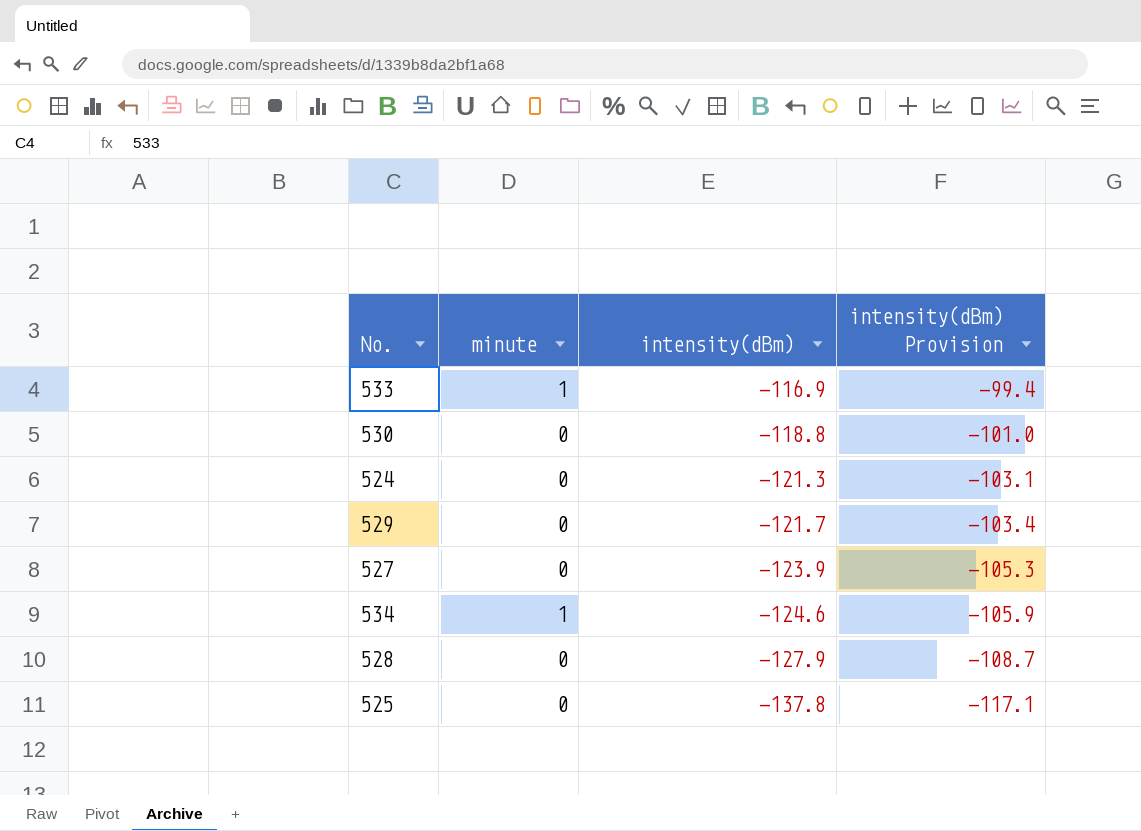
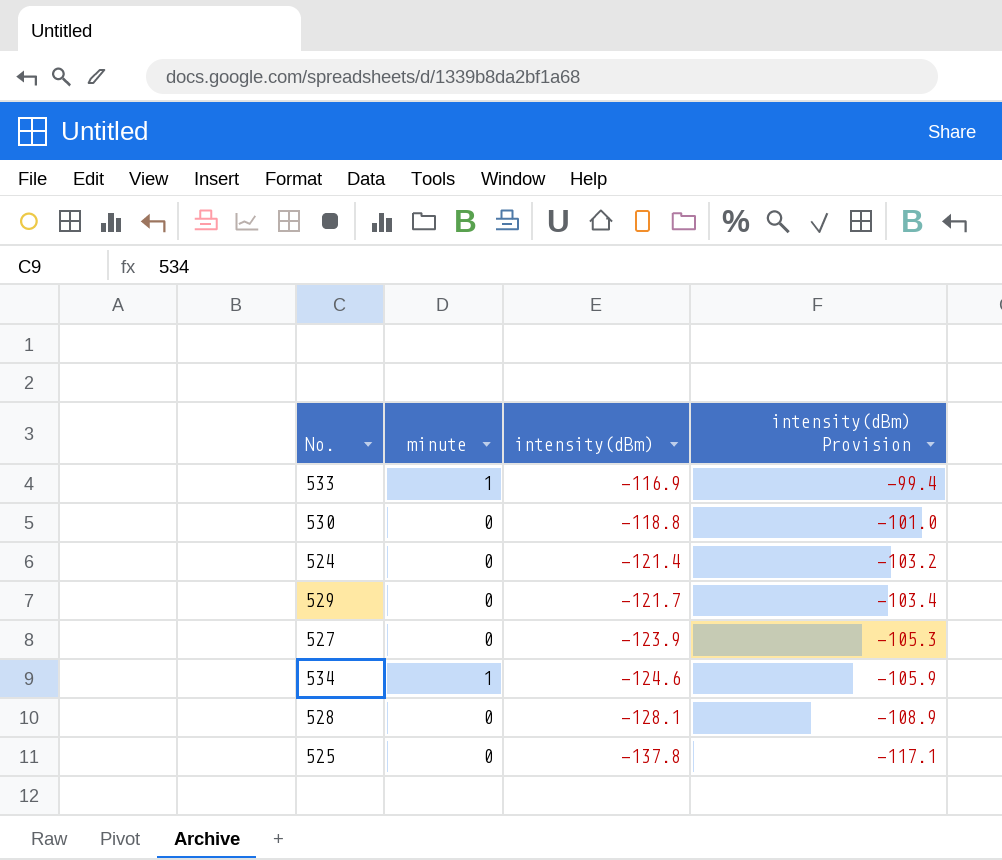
524 | intensity(dBm): -121.3 -> -121.4
524 | intensity(dBm) Provision: -103.1 -> -103.2
528 | intensity(dBm): -127.9 -> -128.1
528 | intensity(dBm) Provision: -108.7 -> -108.9

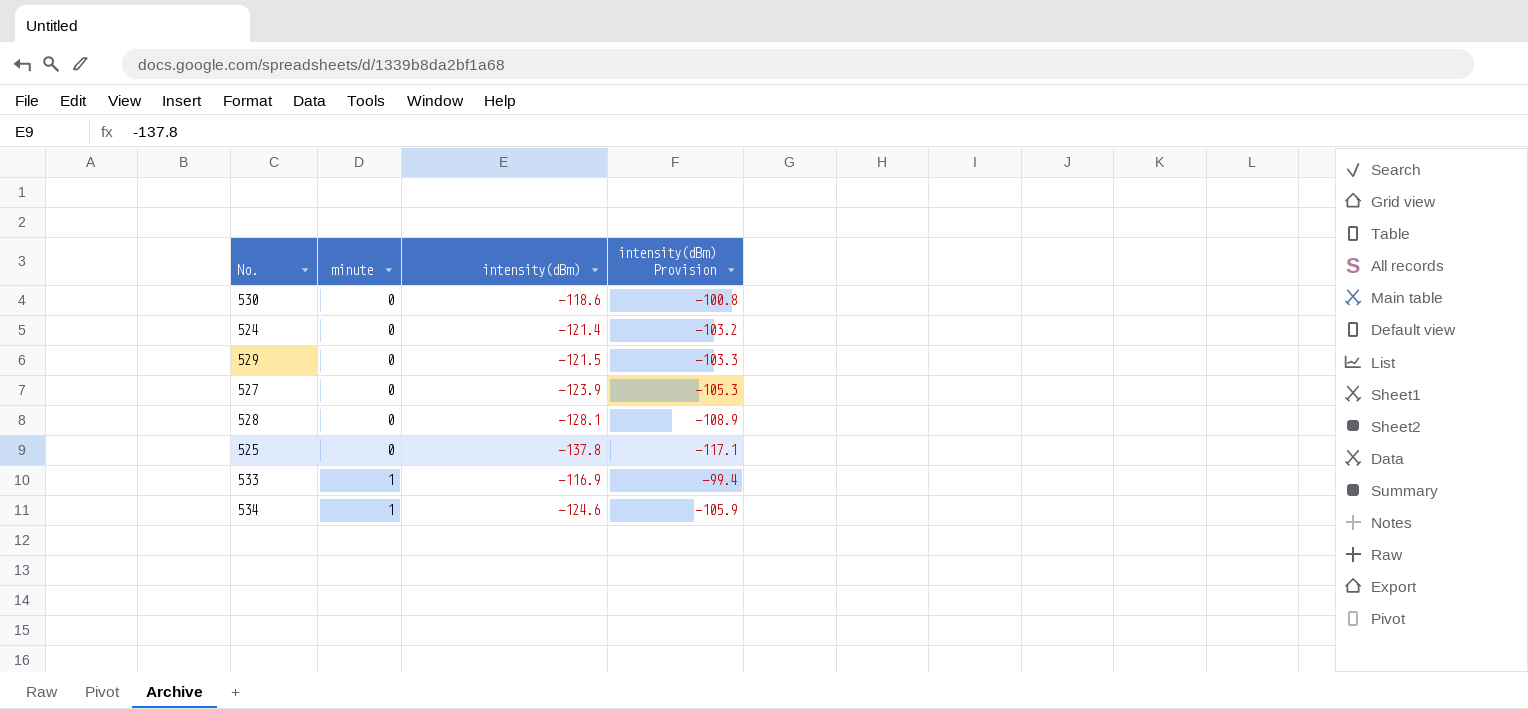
row order: intensity(dBm) descending -> minute ascending
530 | intensity(dBm): -118.8 -> -118.6
530 | intensity(dBm) Provision: -101.0 -> -100.8
529 | intensity(dBm): -121.7 -> -121.5
529 | intensity(dBm) Provision: -103.4 -> -103.3

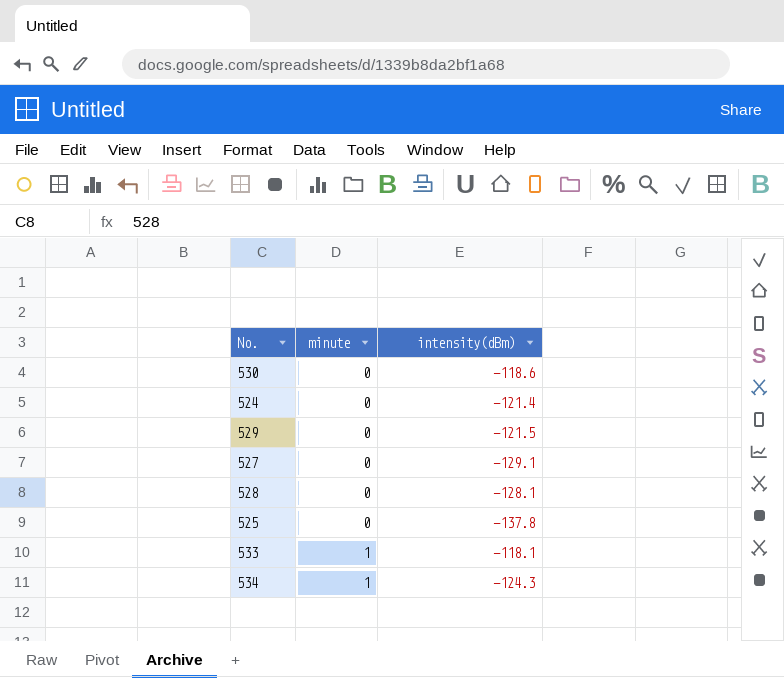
column intensity(dBm) Provision | formula: [intensity(dBm)] * 0.85 -> none
527 | intensity(dBm): -123.9 -> -129.1
533 | intensity(dBm): -116.9 -> -118.1
534 | intensity(dBm): -124.6 -> -124.3

